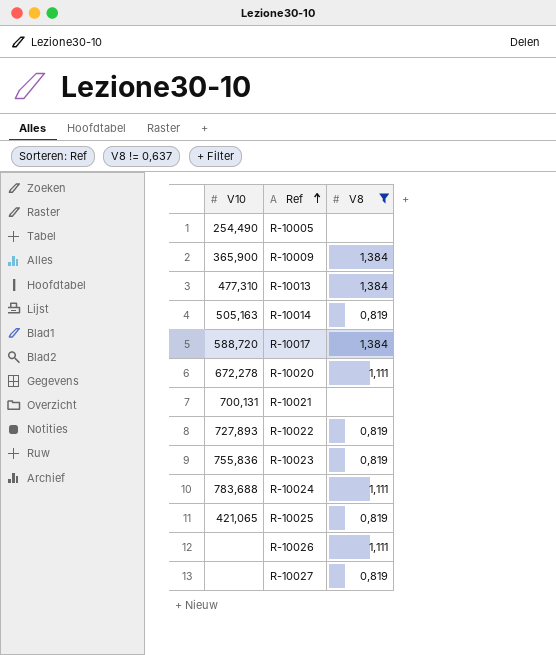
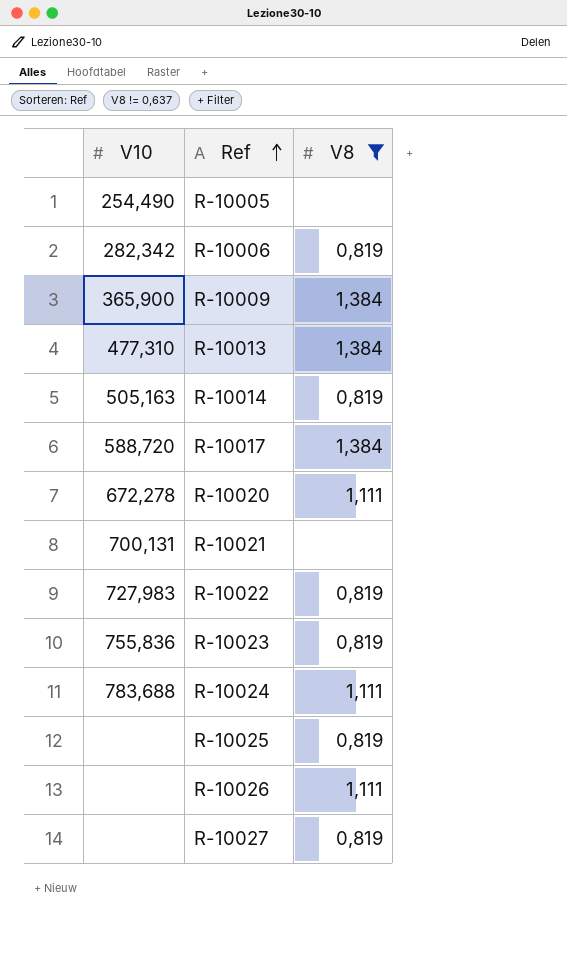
row R-10006: none -> 282,342 | 0,819
R-10022 | V10: 727,893 -> 727,983
R-10025 | V10: 421,065 -> none

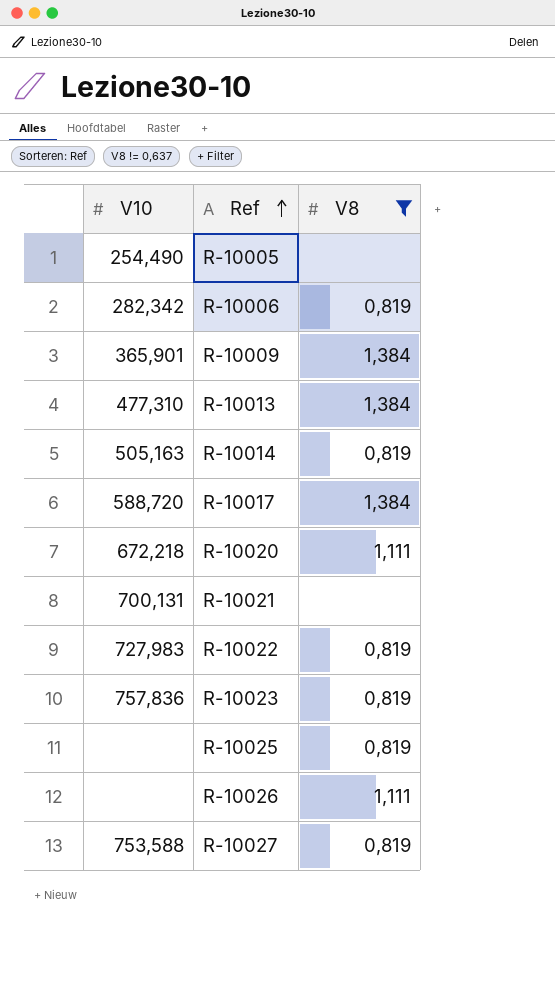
row R-10024: 783,688 | 1,111 -> none
R-10009 | V10: 365,900 -> 365,901
R-10020 | V10: 672,278 -> 672,218
R-10023 | V10: 755,836 -> 757,836
R-10027 | V10: none -> 753,588

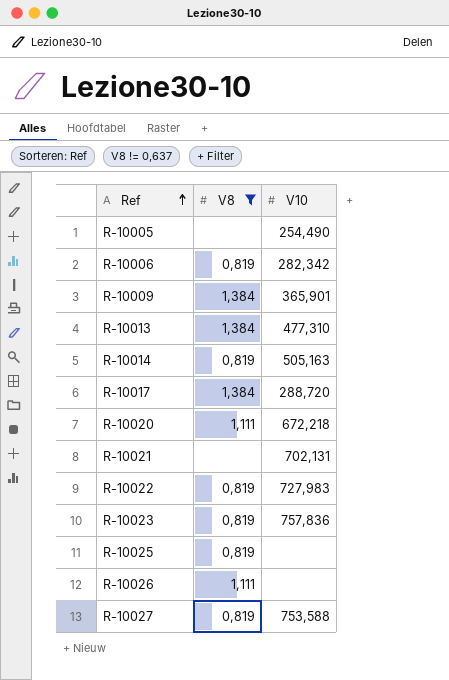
column V10 | position: 1 -> 3
R-10017 | V10: 588,720 -> 288,720
R-10021 | V10: 700,131 -> 702,131

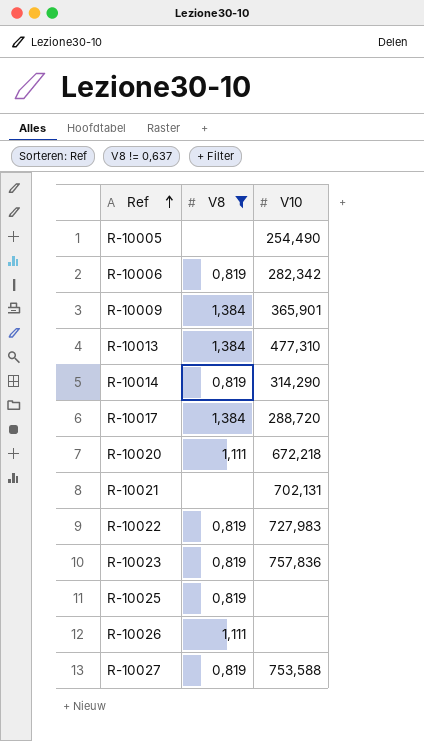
R-10014 | V10: 505,163 -> 314,290

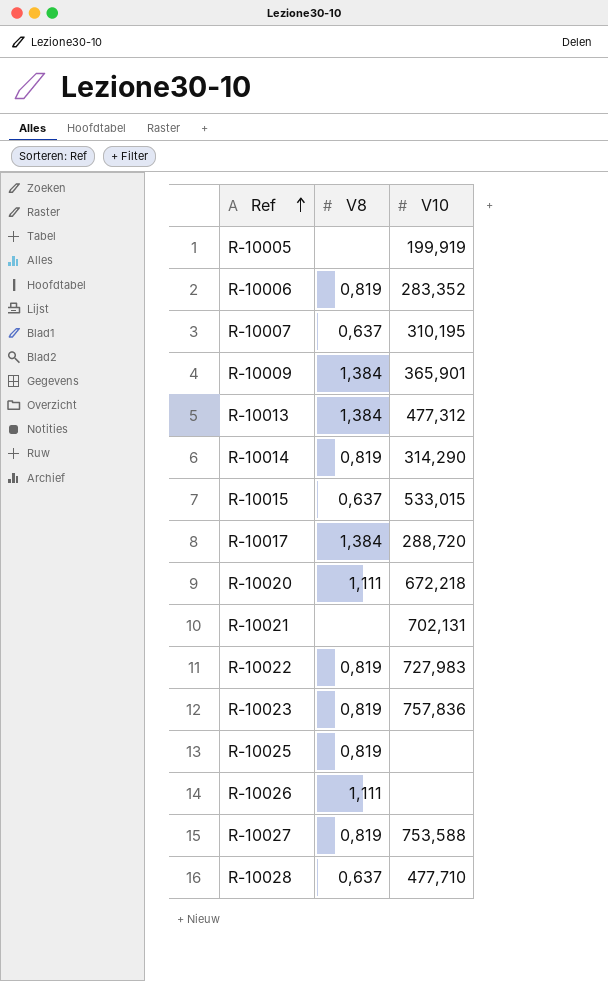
filter: V8 != 0,637 -> none
R-10005 | V10: 254,490 -> 199,919
R-10006 | V10: 282,342 -> 283,352
R-10013 | V10: 477,310 -> 477,312

